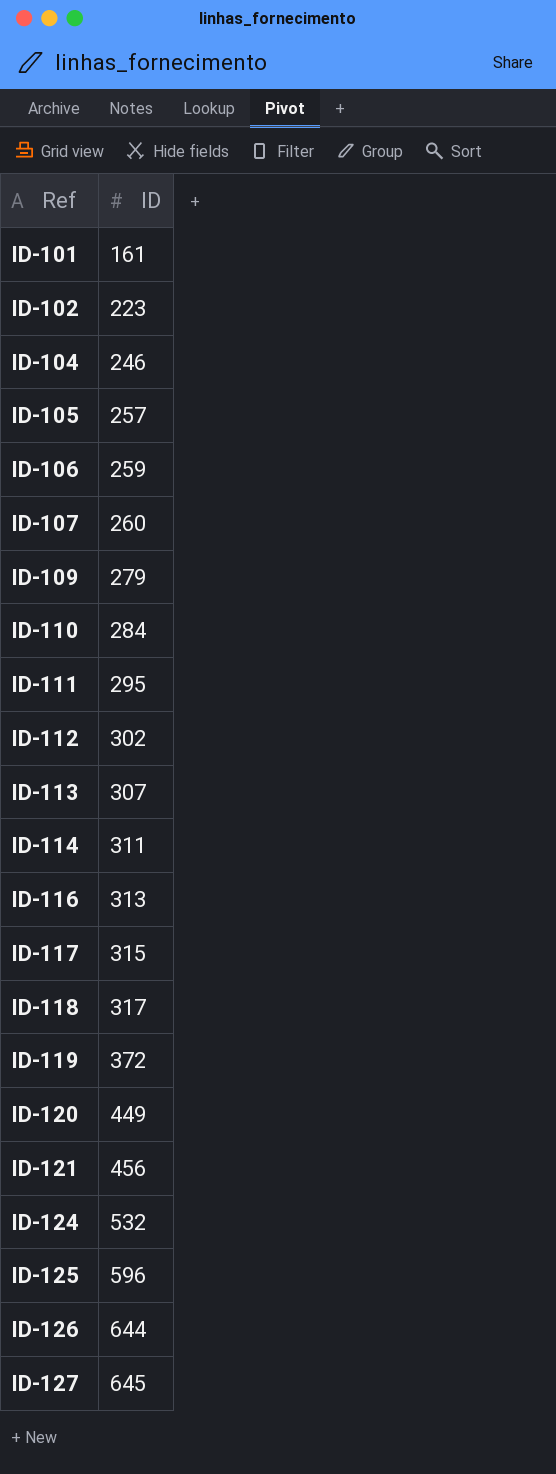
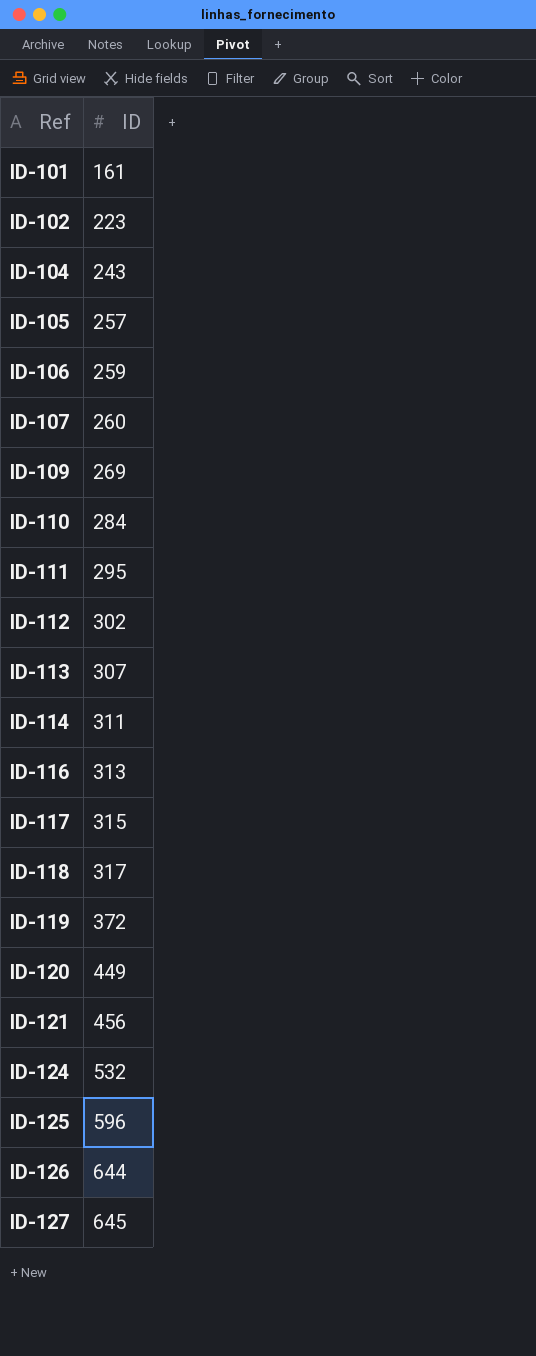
ID-104 | ID: 246 -> 243
ID-109 | ID: 279 -> 269

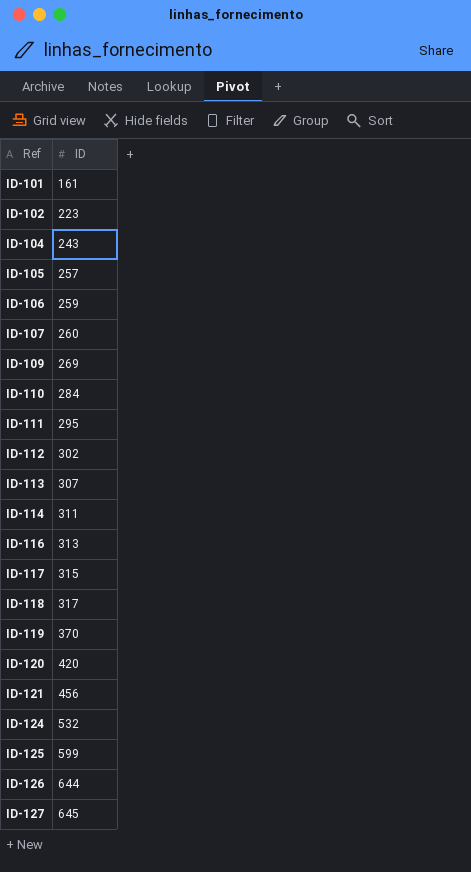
ID-119 | ID: 372 -> 370
ID-120 | ID: 449 -> 420
ID-125 | ID: 596 -> 599

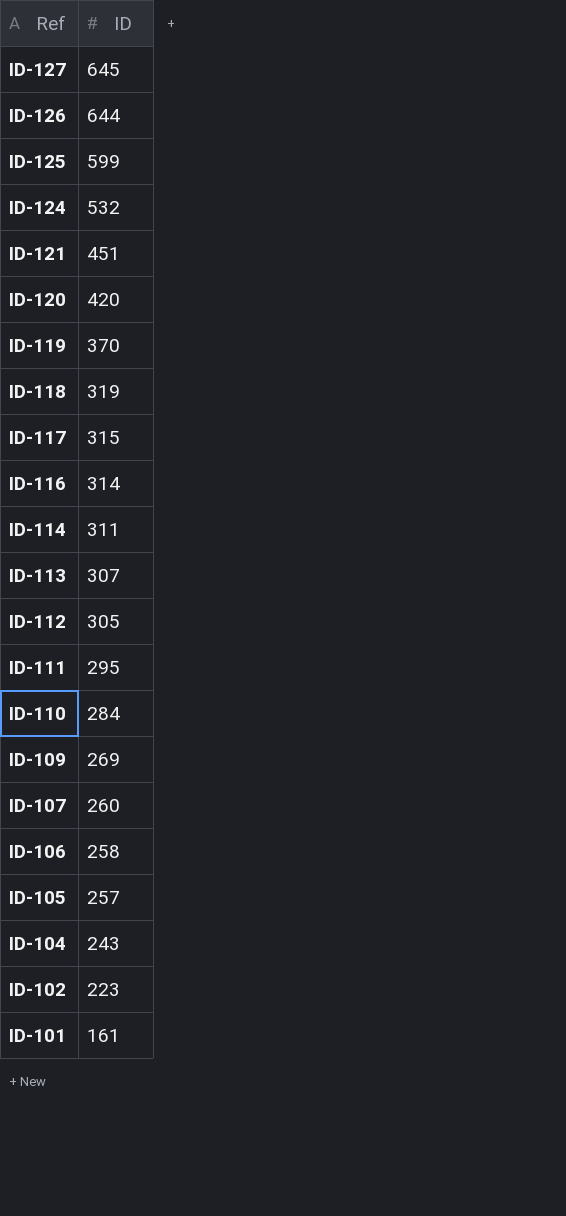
row order: Ref ascending -> Ref descending
ID-121 | ID: 456 -> 451
ID-118 | ID: 317 -> 319
ID-116 | ID: 313 -> 314
ID-112 | ID: 302 -> 305
ID-106 | ID: 259 -> 258

